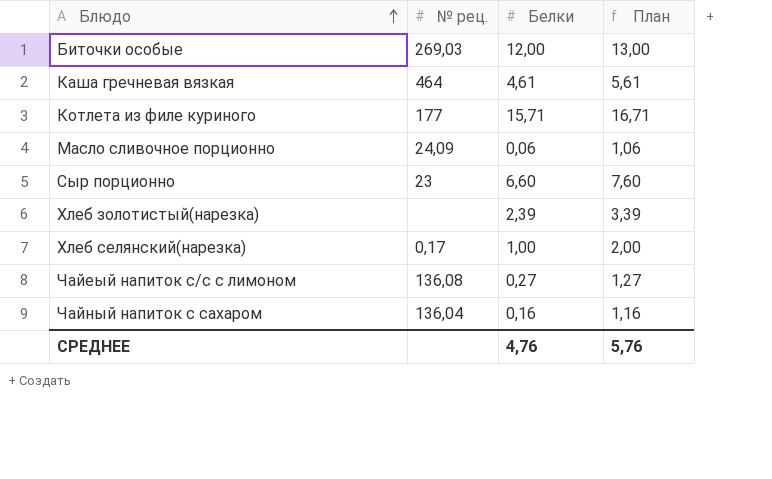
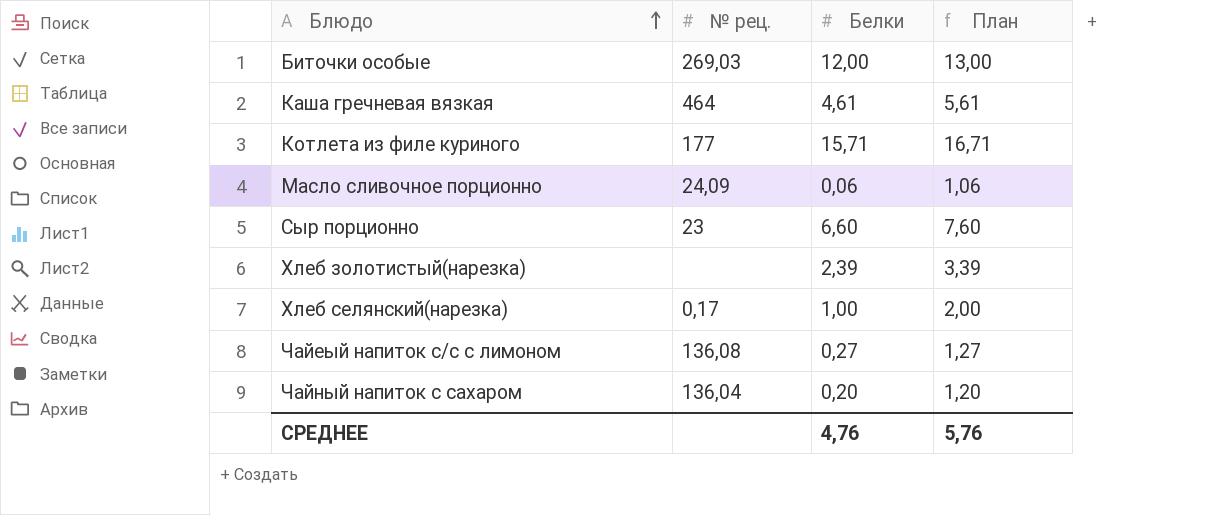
Чайный напиток с сахаром | Белки: 0,16 -> 0,20
Чайный напиток с сахаром | План: 1,16 -> 1,20

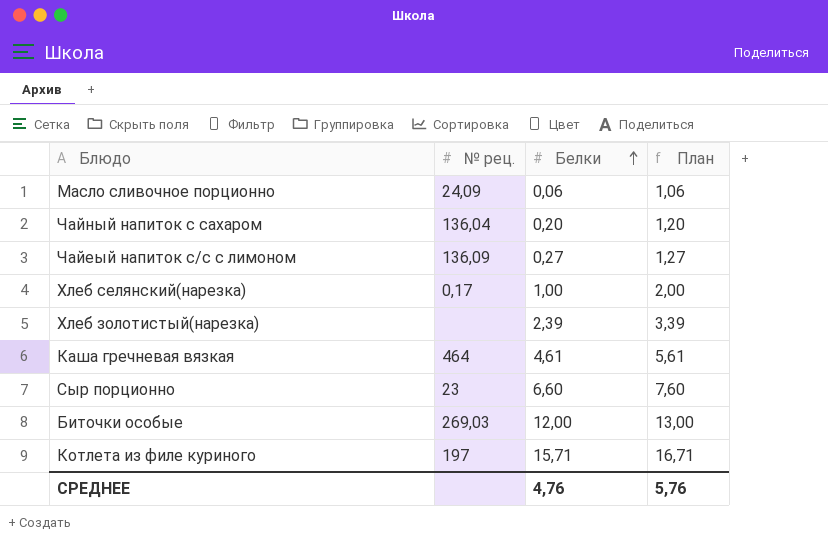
row order: Блюдо ascending -> Белки ascending
Чайеый напиток с/с с лимоном | № рец.: 136,08 -> 136,09
Котлета из филе куриного | № рец.: 177 -> 197

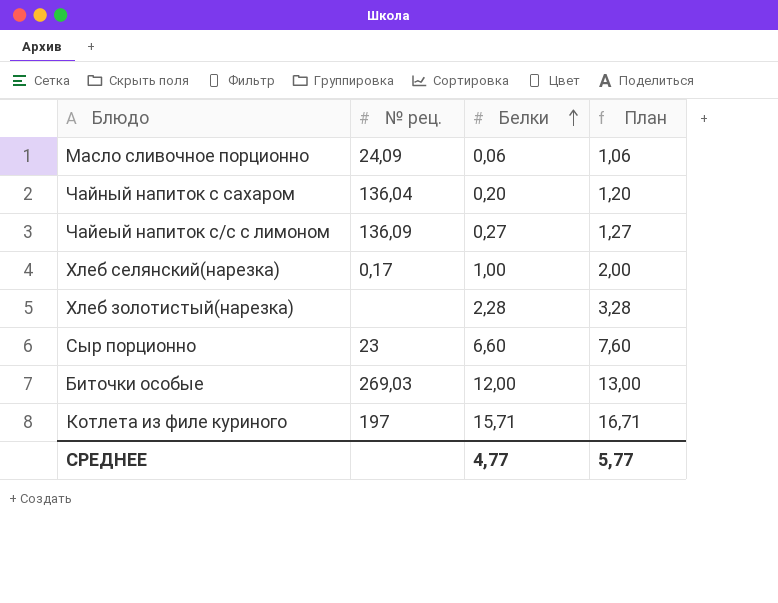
row Каша гречневая вязкая: 464 | 4,61 | 5,61 -> none
Хлеб золотистый(нарезка) | Белки: 2,39 -> 2,28
Хлеб золотистый(нарезка) | План: 3,39 -> 3,28
СРЕДНЕЕ | Белки: 4,76 -> 4,77
СРЕДНЕЕ | План: 5,76 -> 5,77

